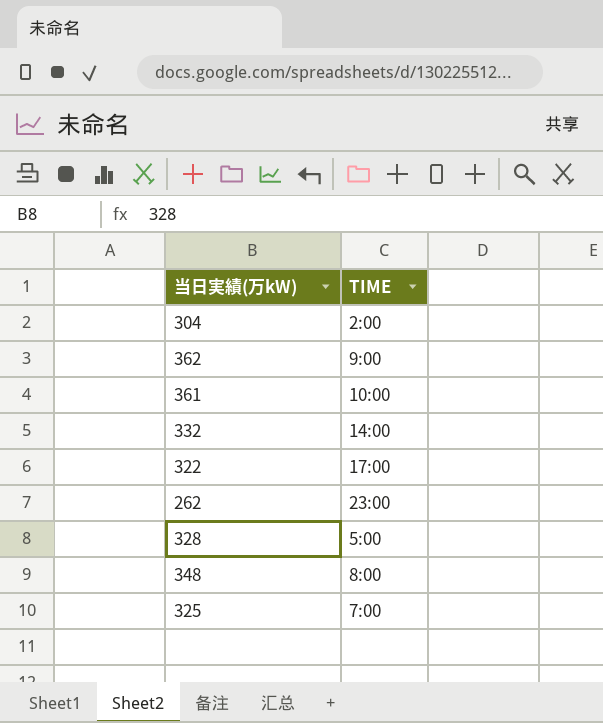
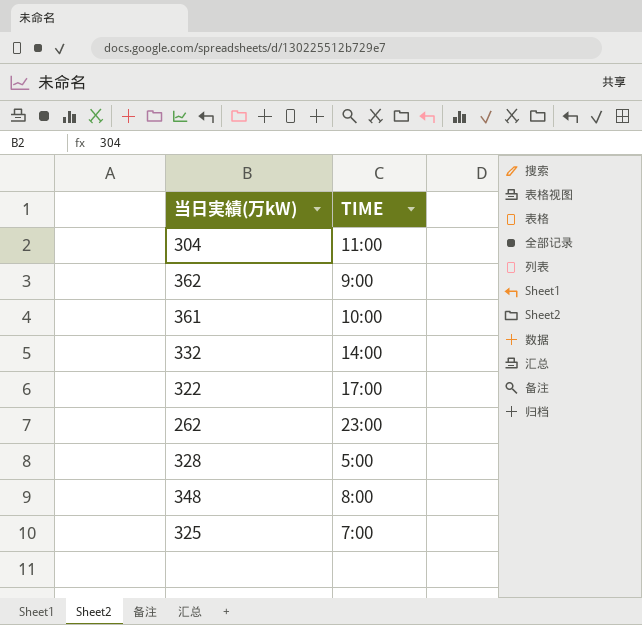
304 | TIME: 2:00 -> 11:00

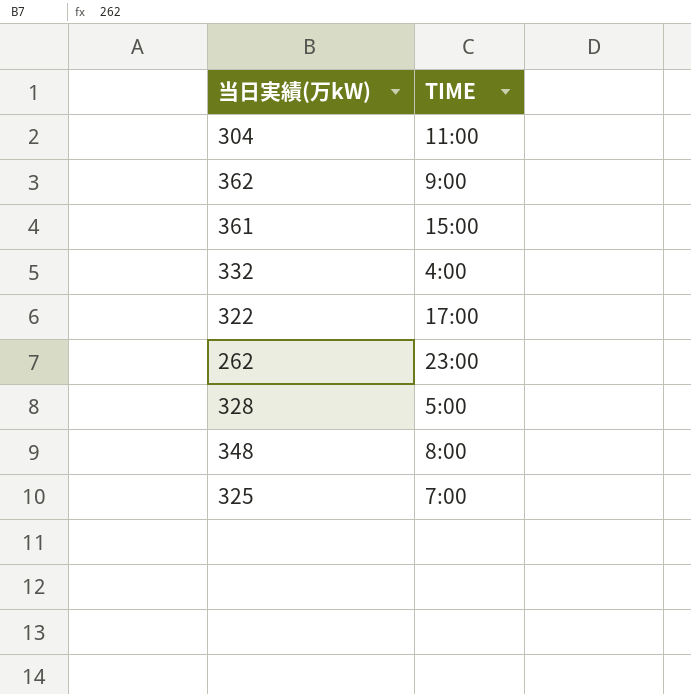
361 | TIME: 10:00 -> 15:00
332 | TIME: 14:00 -> 4:00

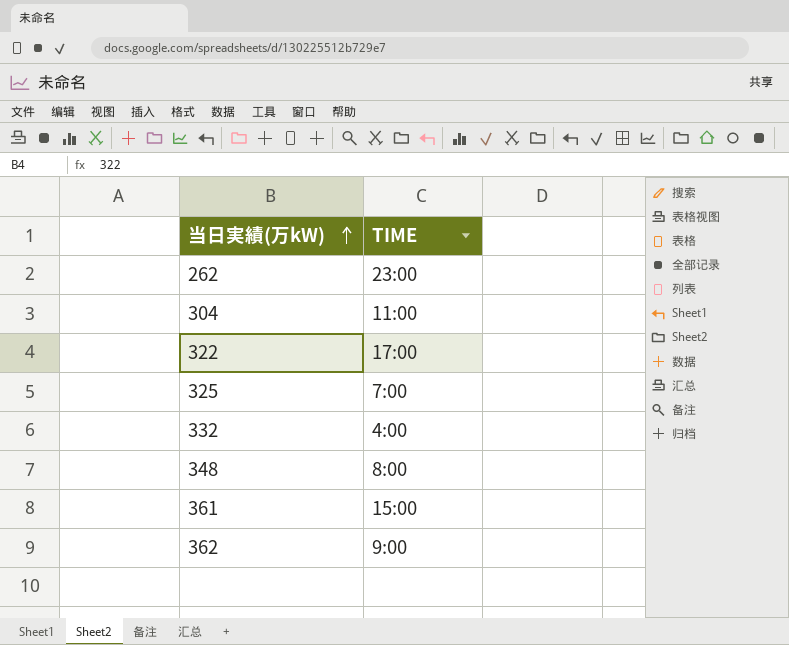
row order: none -> 当日実績(万kW) ascending
row 328: 5:00 -> none

